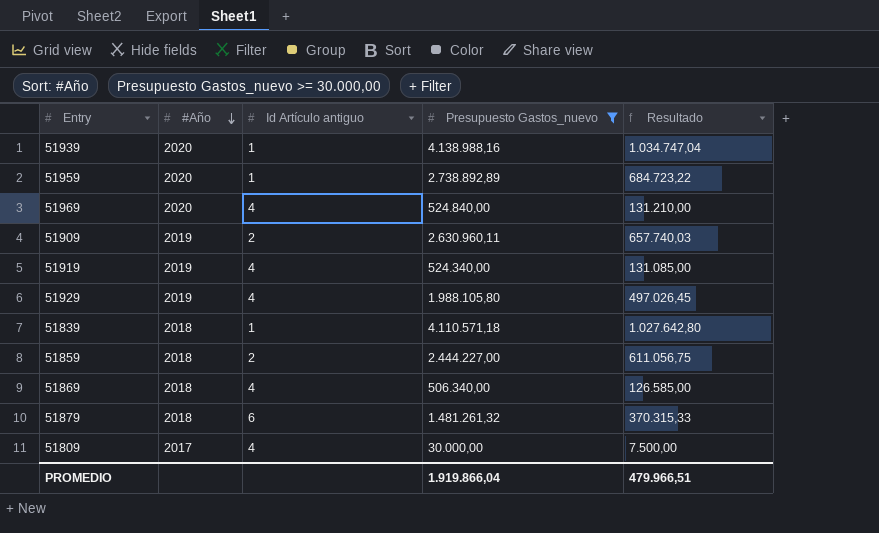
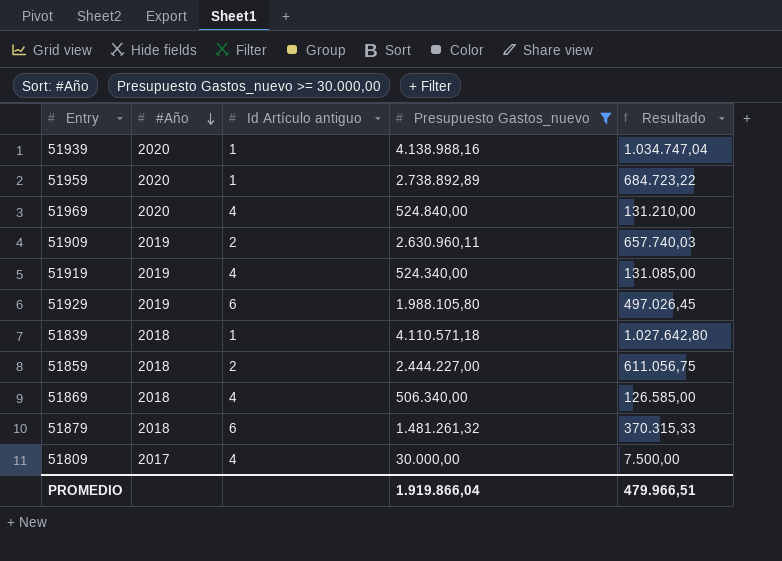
51929 | Id Artículo antiguo: 4 -> 6

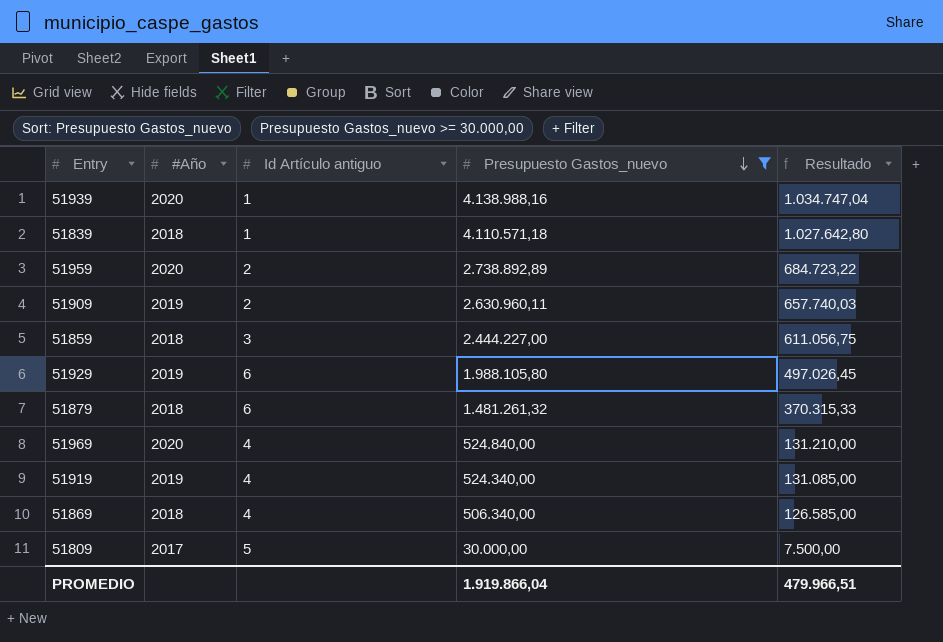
row order: #Año descending -> Presupuesto Gastos_nuevo descending
51959 | Id Artículo antiguo: 1 -> 2
51859 | Id Artículo antiguo: 2 -> 3
51809 | Id Artículo antiguo: 4 -> 5

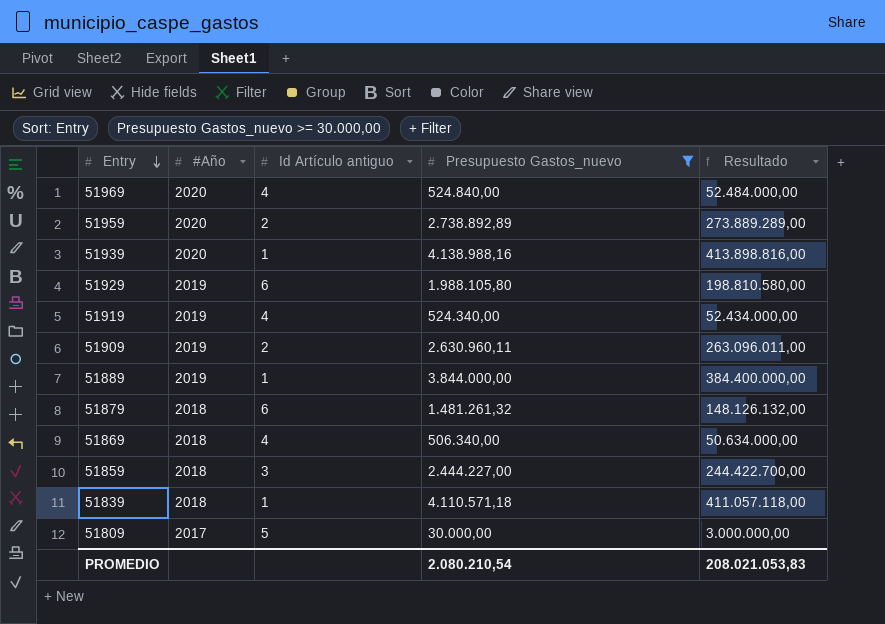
row order: Presupuesto Gastos_nuevo descending -> Entry descending
column Resultado | formula: [Presupuesto Gastos_nuevo] * 0,25 -> [Presupuesto Gastos_nuevo] * 100
row 51889: none -> 2019 | 1 | 3.844.000,00 | 384.400.000,00
PROMEDIO | Presupuesto Gastos_nuevo: 1.919.866,04 -> 2.080.210,54
PROMEDIO | Resultado: 479.966,51 -> 208.021.053,83

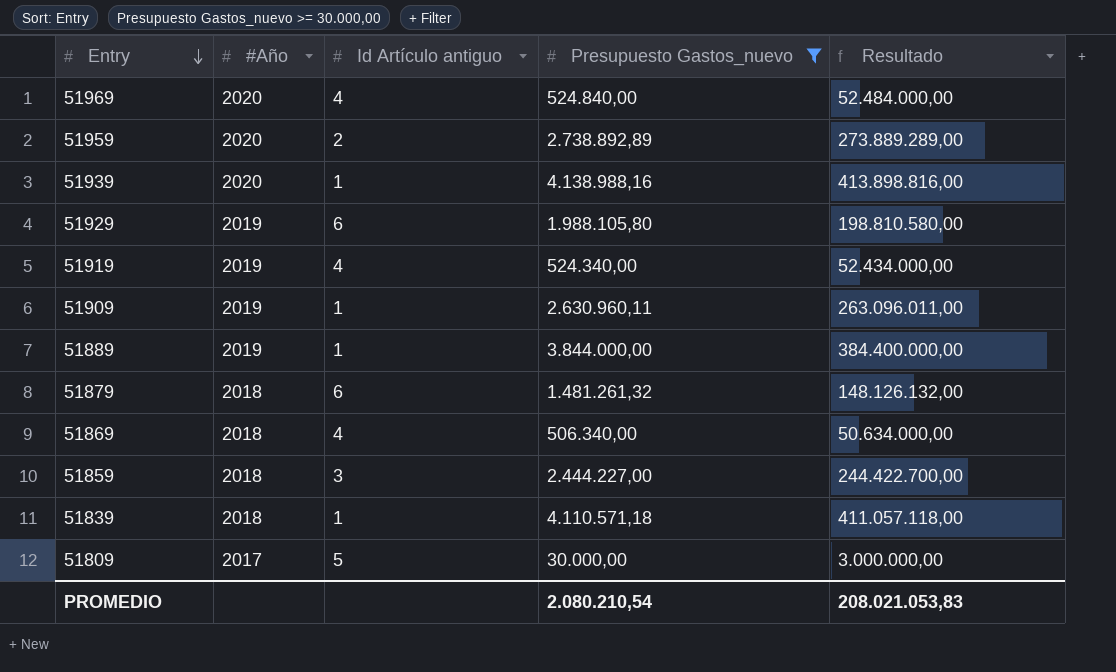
51909 | Id Artículo antiguo: 2 -> 1

